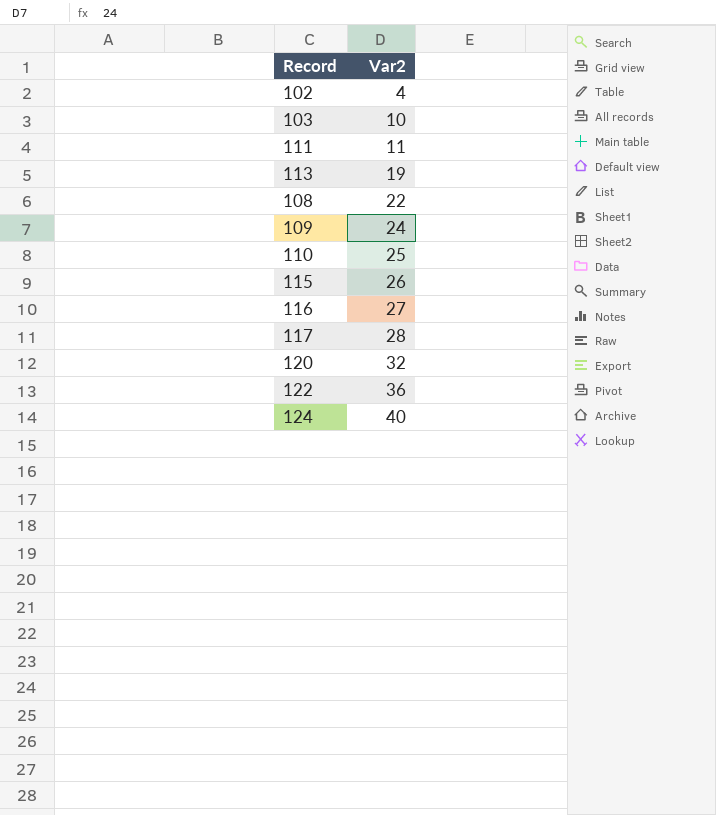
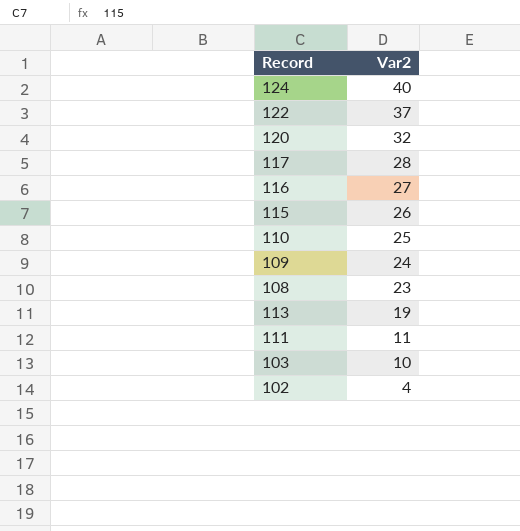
row order: Var2 ascending -> Var2 descending
122 | Var2: 36 -> 37
108 | Var2: 22 -> 23

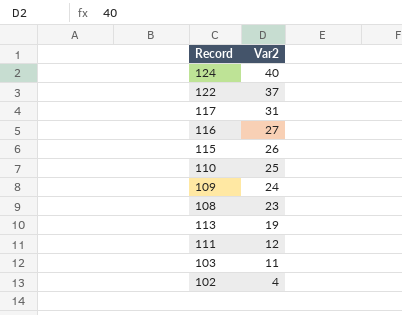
row 120: 32 -> none
117 | Var2: 28 -> 31
111 | Var2: 11 -> 12
103 | Var2: 10 -> 11

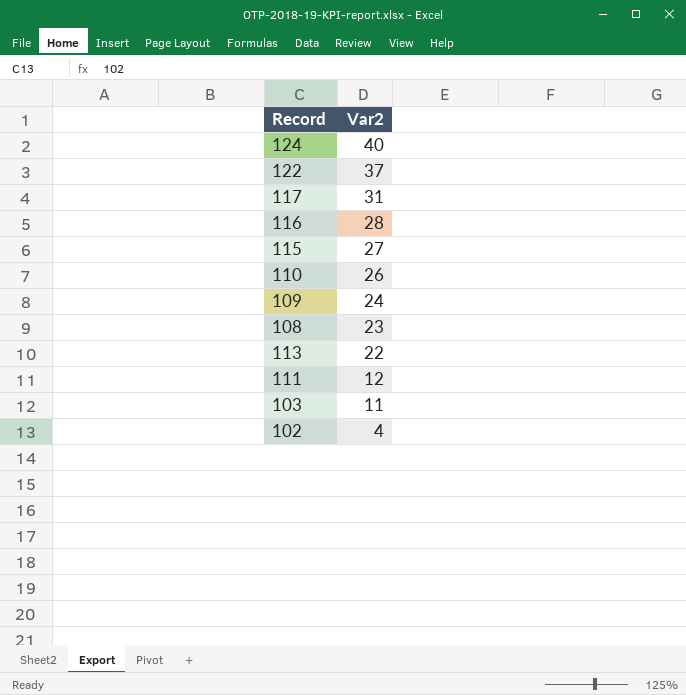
116 | Var2: 27 -> 28
115 | Var2: 26 -> 27
110 | Var2: 25 -> 26
113 | Var2: 19 -> 22

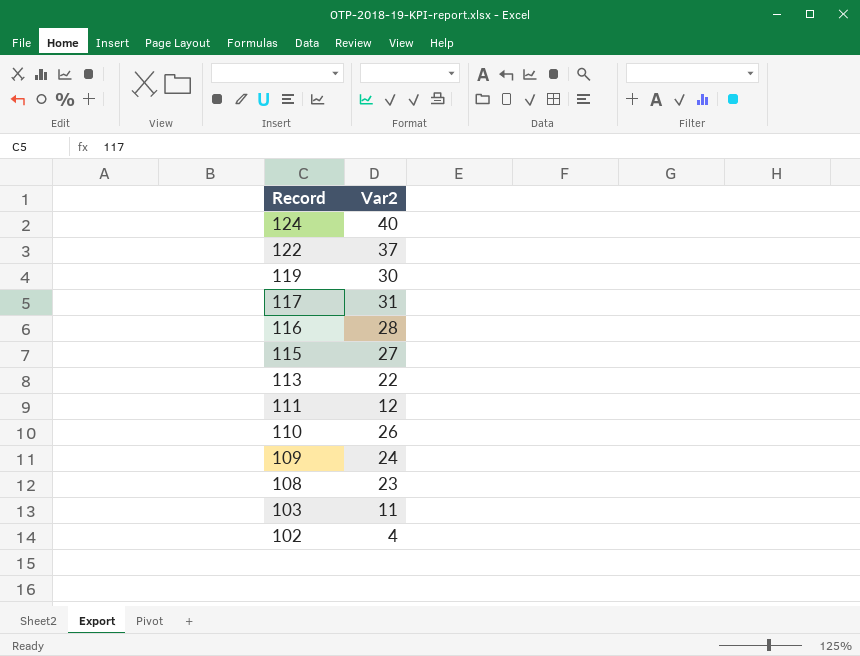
row order: Var2 descending -> Record descending
row 119: none -> 30

